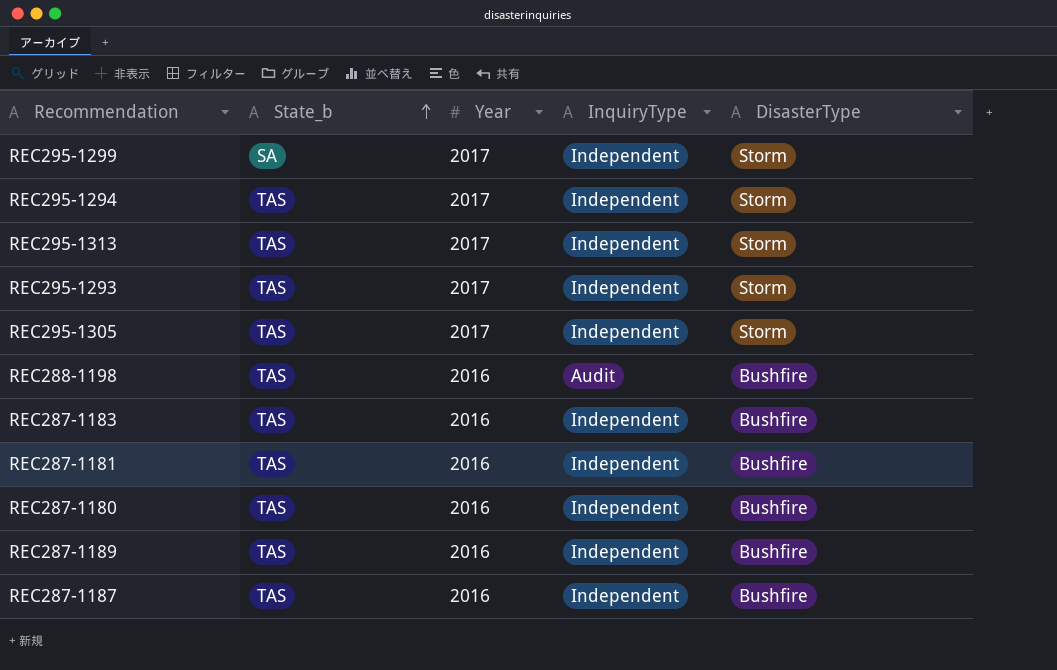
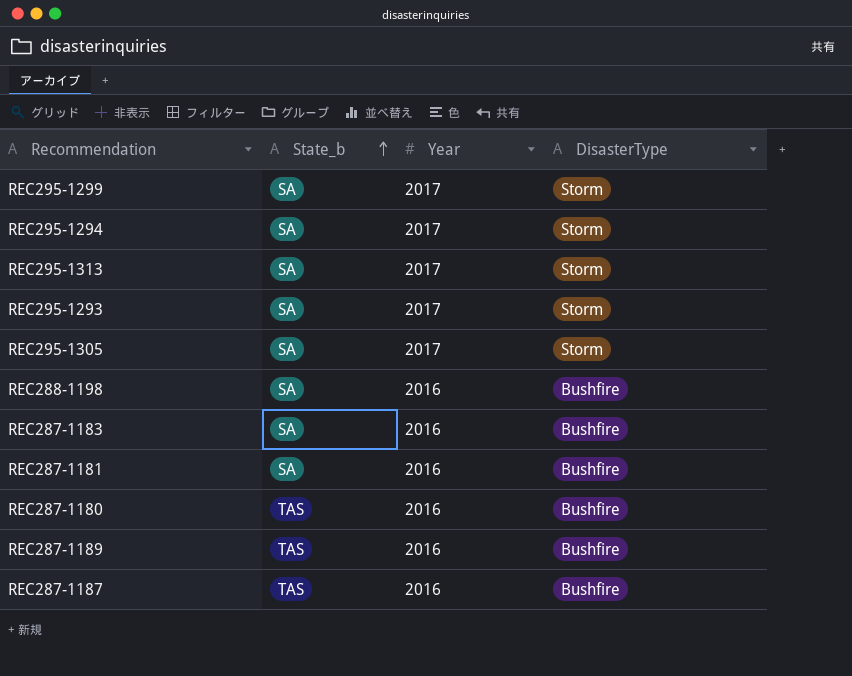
column InquiryType | position: 4 -> none
REC295-1294 | State_b: TAS -> SA
REC295-1313 | State_b: TAS -> SA
REC295-1293 | State_b: TAS -> SA
REC295-1305 | State_b: TAS -> SA
REC288-1198 | State_b: TAS -> SA
REC287-1183 | State_b: TAS -> SA
REC287-1181 | State_b: TAS -> SA

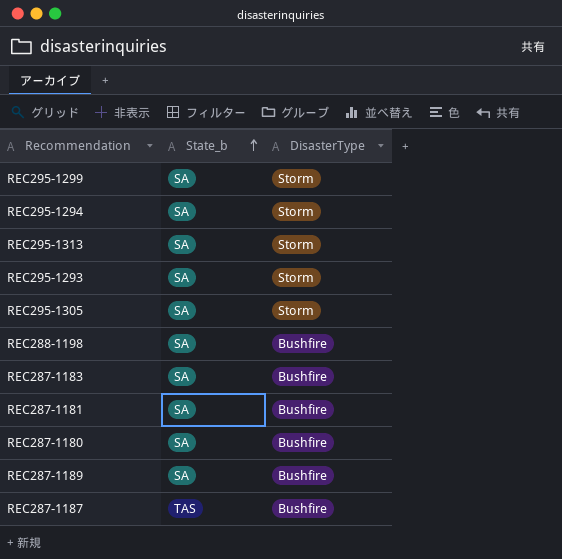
column Year | position: 3 -> none
REC287-1180 | State_b: TAS -> SA
REC287-1189 | State_b: TAS -> SA

